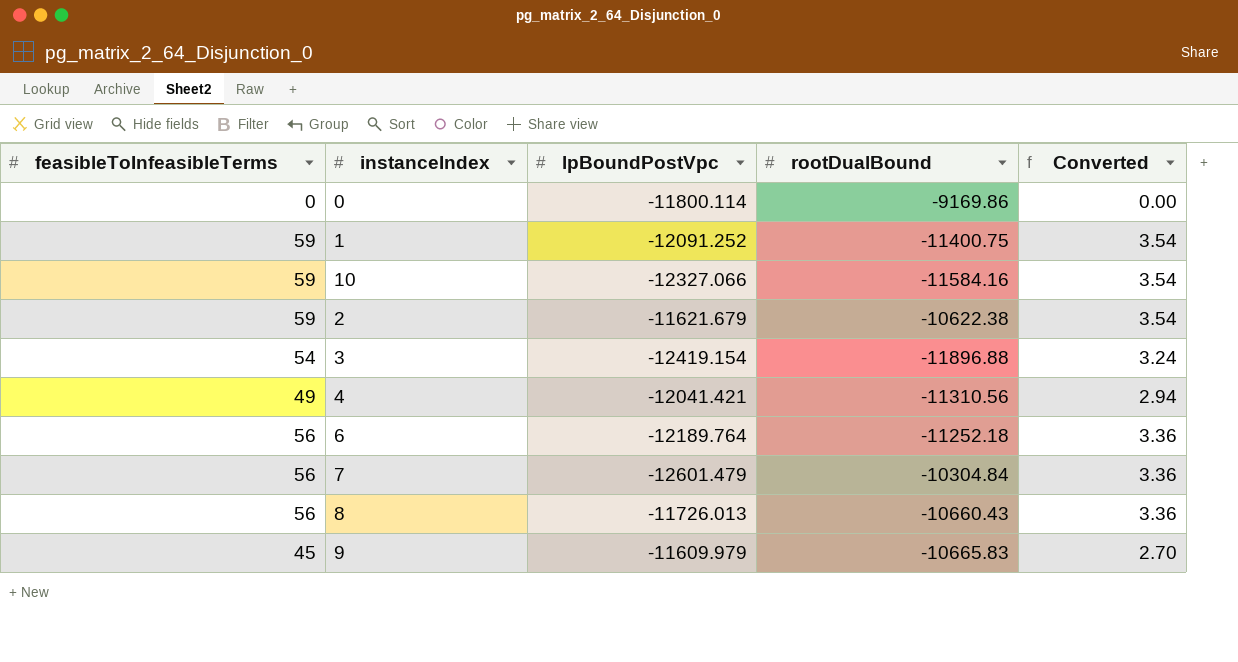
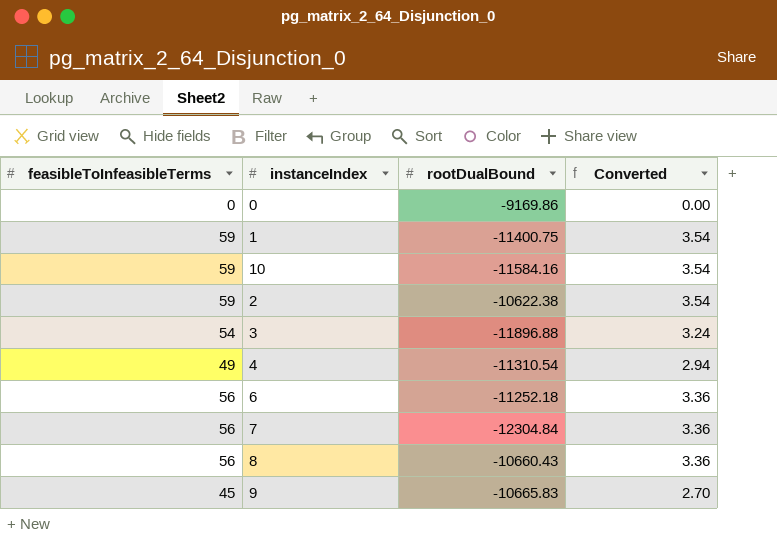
column lpBoundPostVpc | position: 3 -> none
4 | rootDualBound: -11310.56 -> -11310.54
7 | rootDualBound: -10304.84 -> -12304.84

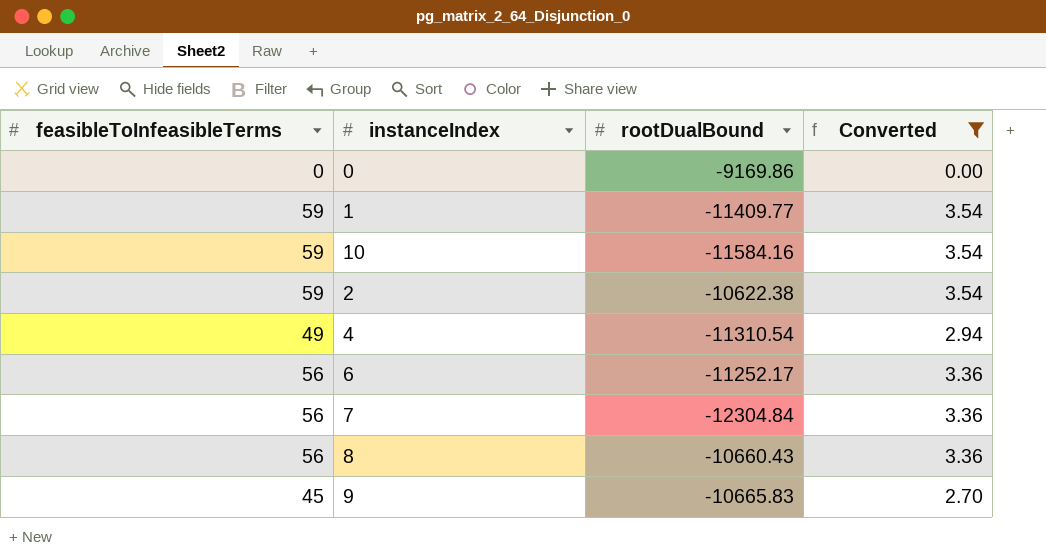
filter: none -> Converted != 3.24
1 | rootDualBound: -11400.75 -> -11409.77
6 | rootDualBound: -11252.18 -> -11252.17

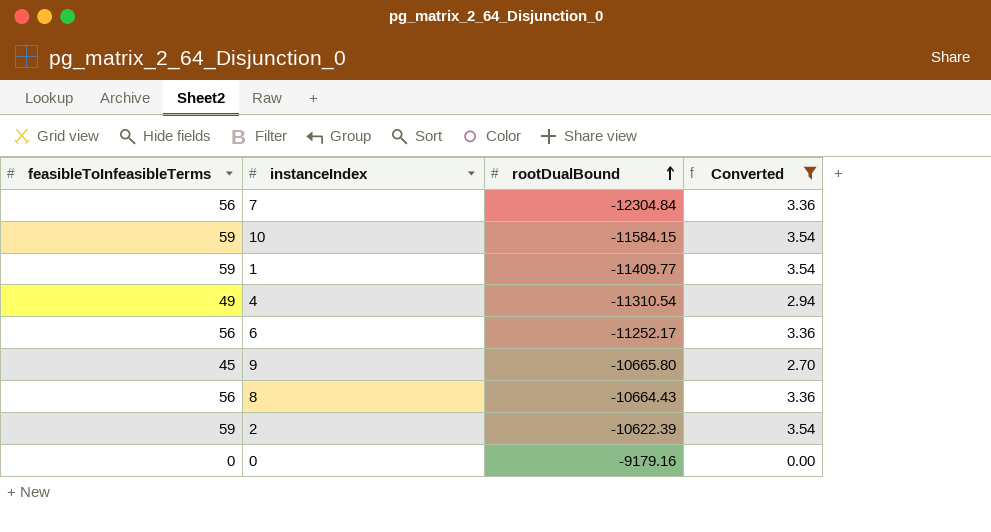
row order: none -> rootDualBound ascending
10 | rootDualBound: -11584.16 -> -11584.15
9 | rootDualBound: -10665.83 -> -10665.80
8 | rootDualBound: -10660.43 -> -10664.43
2 | rootDualBound: -10622.38 -> -10622.39
0 | rootDualBound: -9169.86 -> -9179.16

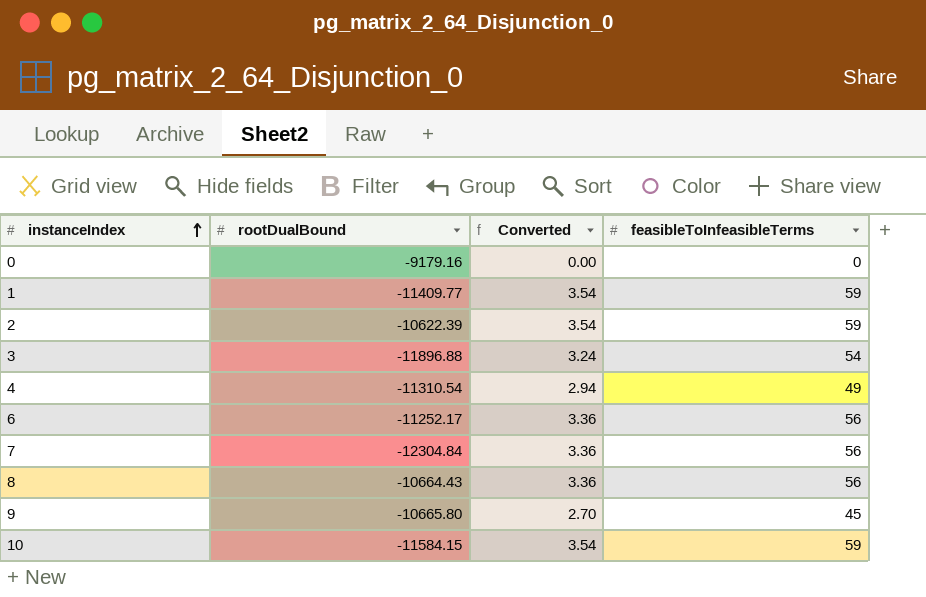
filter: Converted != 3.24 -> none
row order: rootDualBound ascending -> instanceIndex ascending
column feasibleToInfeasibleTerms | position: 1 -> 4

